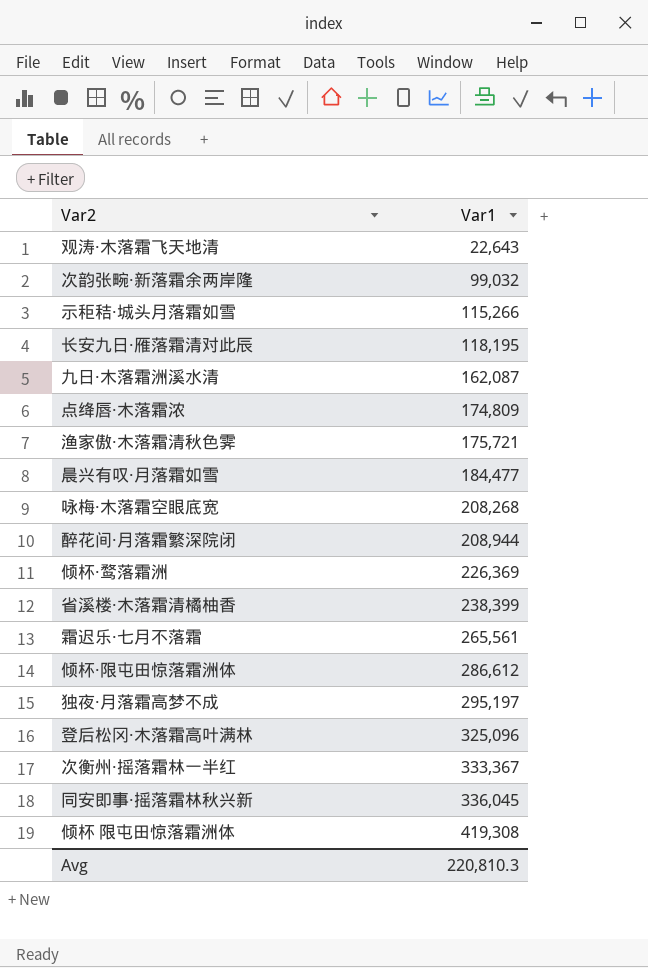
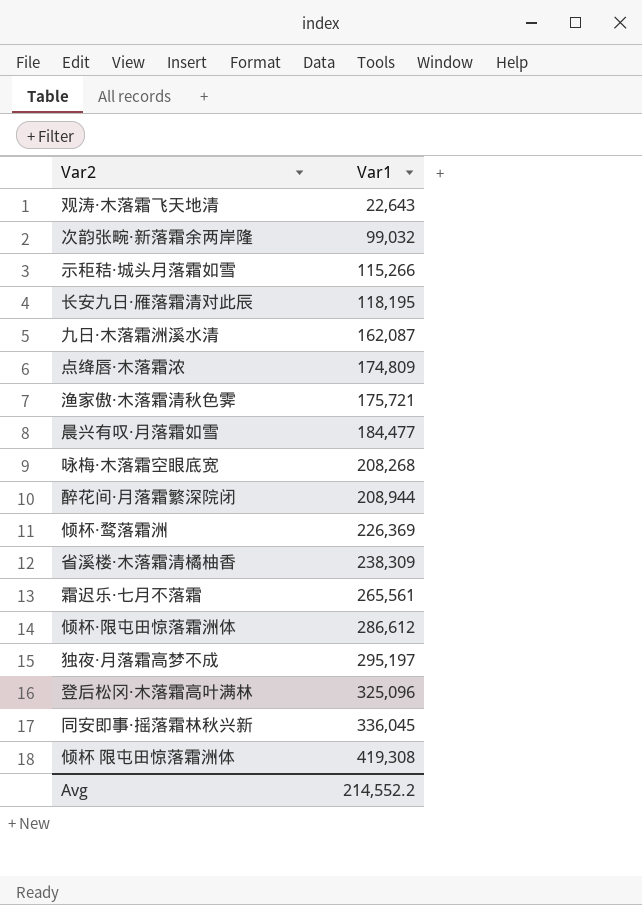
row 次衡州·摇落霜林一半红: 333,367 -> none
省溪楼·木落霜清橘柚香 | Var1: 238,399 -> 238,309
Avg | Var1: 220,810.3 -> 214,552.2

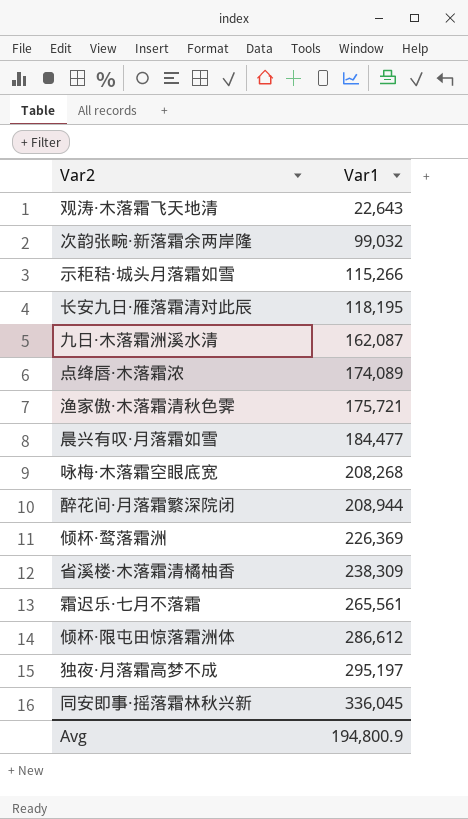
row 登后松冈·木落霜高叶满林: 325,096 -> none
row 倾杯 限屯田惊落霜洲体: 419,308 -> none
点绛唇·木落霜浓 | Var1: 174,809 -> 174,089
Avg | Var1: 214,552.2 -> 194,800.9

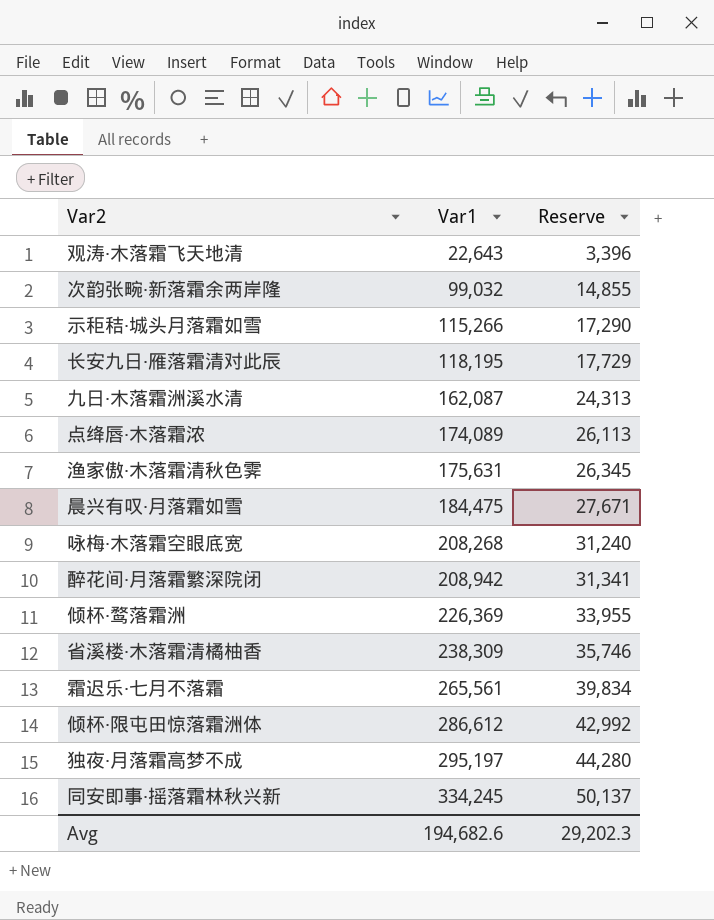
column Reserve | formula: none -> [Var1] * 0.15
渔家傲·木落霜清秋色霁 | Var1: 175,721 -> 175,631
晨兴有叹·月落霜如雪 | Var1: 184,477 -> 184,475
醉花间·月落霜繁深院闭 | Var1: 208,944 -> 208,942
同安即事·摇落霜林秋兴新 | Var1: 336,045 -> 334,245
Avg | Var1: 194,800.9 -> 194,682.6

